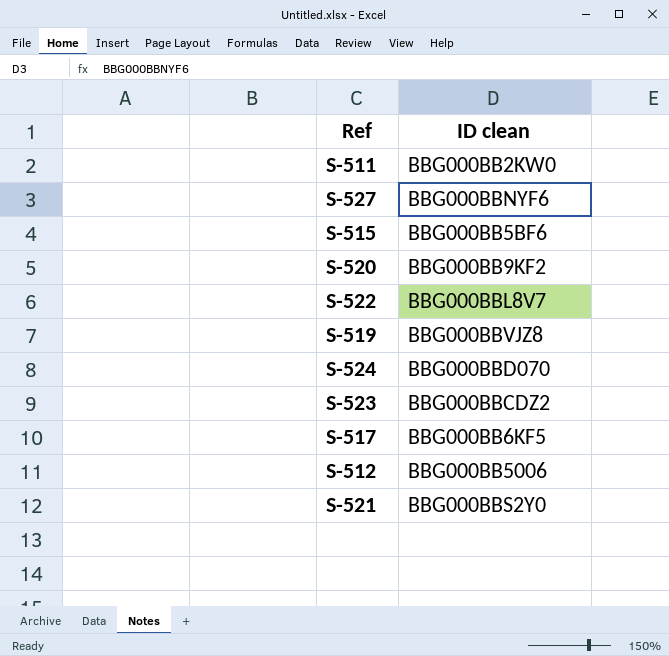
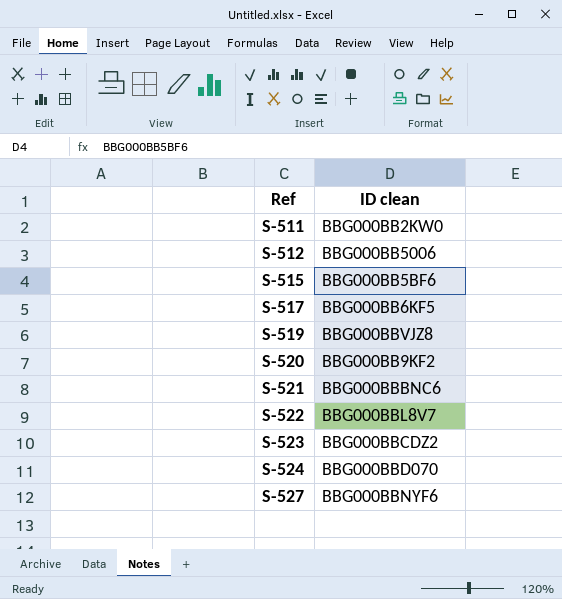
row order: none -> Ref ascending
S-521 | ID clean: BBG000BBS2Y0 -> BBG000BBBNC6

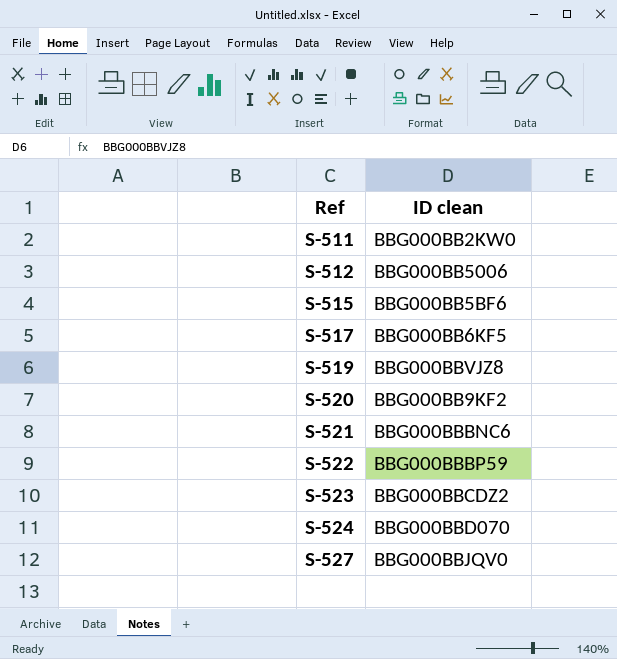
S-522 | ID clean: BBG000BBL8V7 -> BBG000BBBP59
S-527 | ID clean: BBG000BBNYF6 -> BBG000BBJQV0

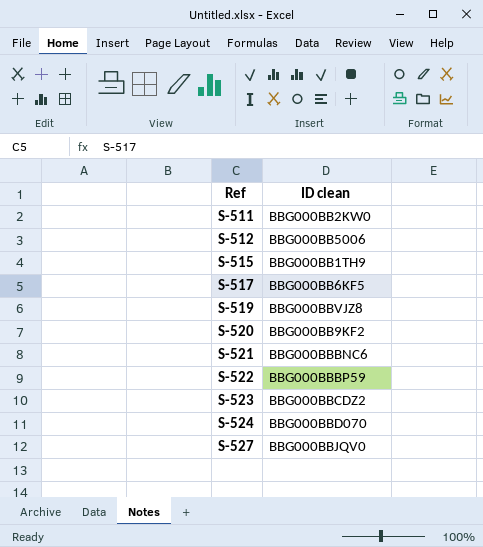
S-515 | ID clean: BBG000BB5BF6 -> BBG000BB1TH9

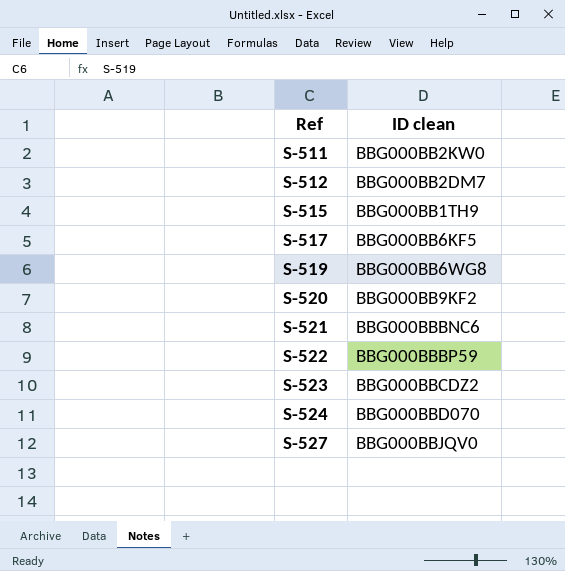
S-512 | ID clean: BBG000BB5006 -> BBG000BB2DM7
S-519 | ID clean: BBG000BBVJZ8 -> BBG000BB6WG8

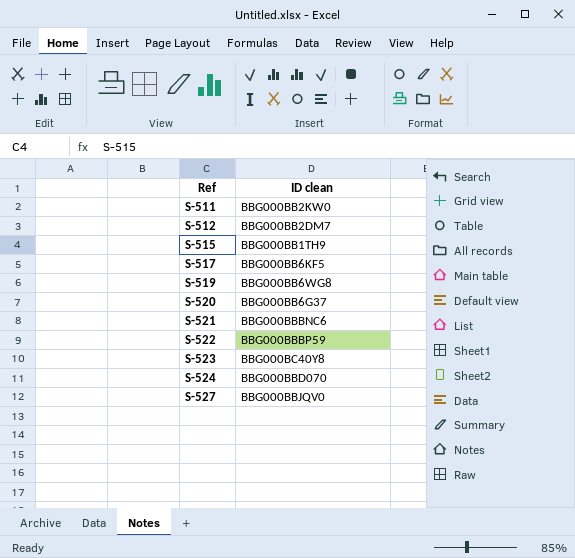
S-520 | ID clean: BBG000BB9KF2 -> BBG000BB6G37
S-523 | ID clean: BBG000BBCDZ2 -> BBG000BC40Y8

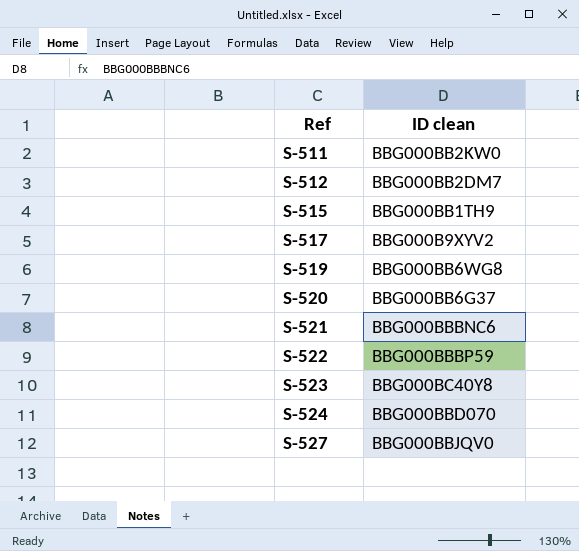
S-517 | ID clean: BBG000BB6KF5 -> BBG000B9XYV2

